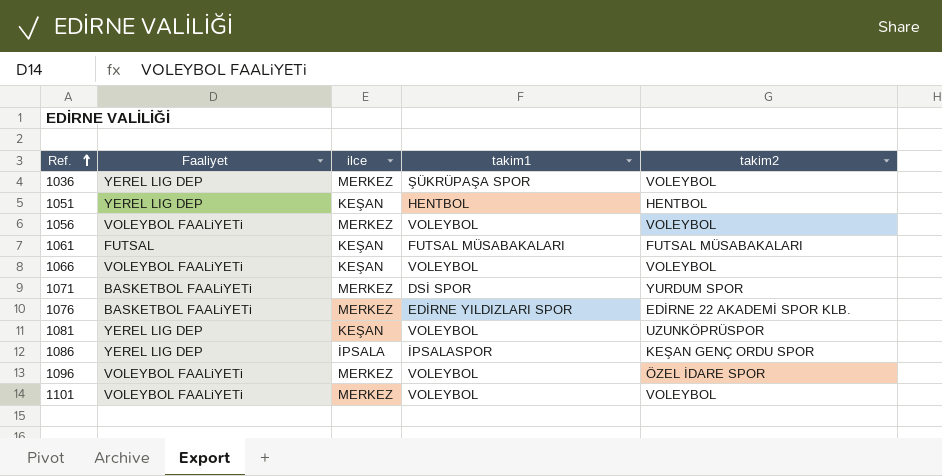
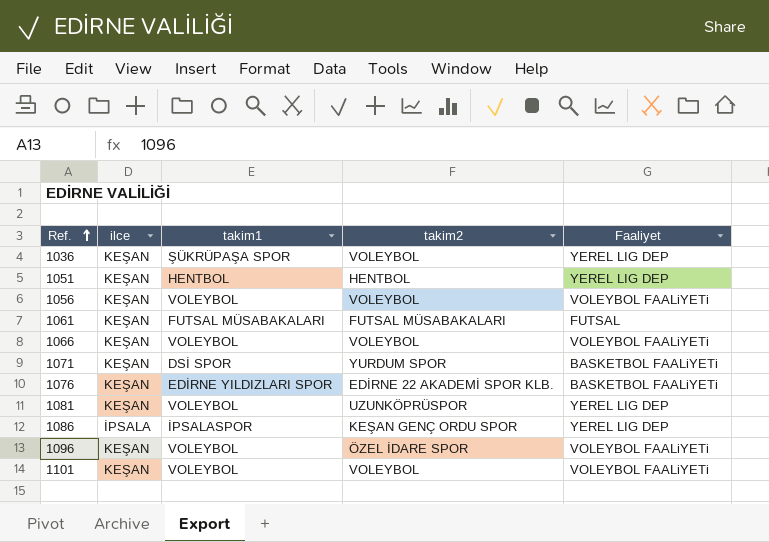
column Faaliyet | position: 2 -> 5
1036 | ilce: MERKEZ -> KEŞAN
1056 | ilce: MERKEZ -> KEŞAN
1071 | ilce: MERKEZ -> KEŞAN
1076 | ilce: MERKEZ -> KEŞAN
1096 | ilce: MERKEZ -> KEŞAN
1101 | ilce: MERKEZ -> KEŞAN

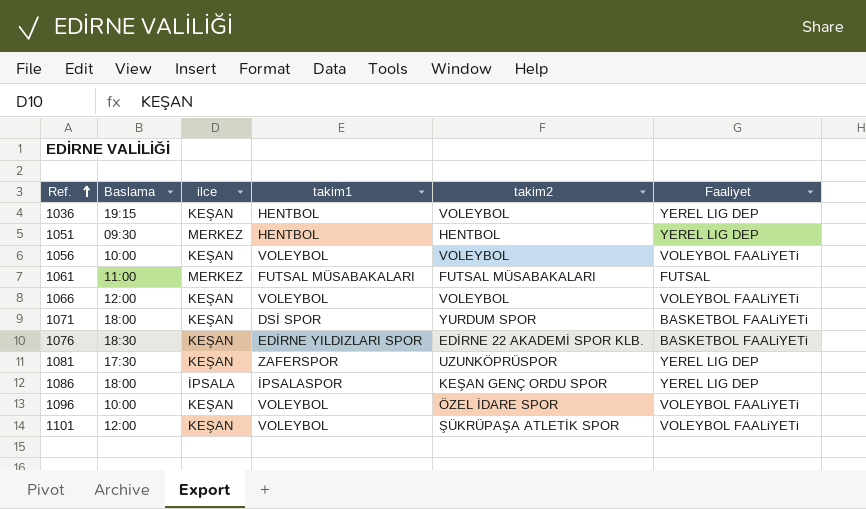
column Baslama | position: none -> 2
1036 | takim1: ŞÜKRÜPAŞA SPOR -> HENTBOL
1051 | ilce: KEŞAN -> MERKEZ
1061 | ilce: KEŞAN -> MERKEZ
1081 | takim1: VOLEYBOL -> ZAFERSPOR
1101 | takim2: VOLEYBOL -> ŞÜKRÜPAŞA ATLETİK SPOR

